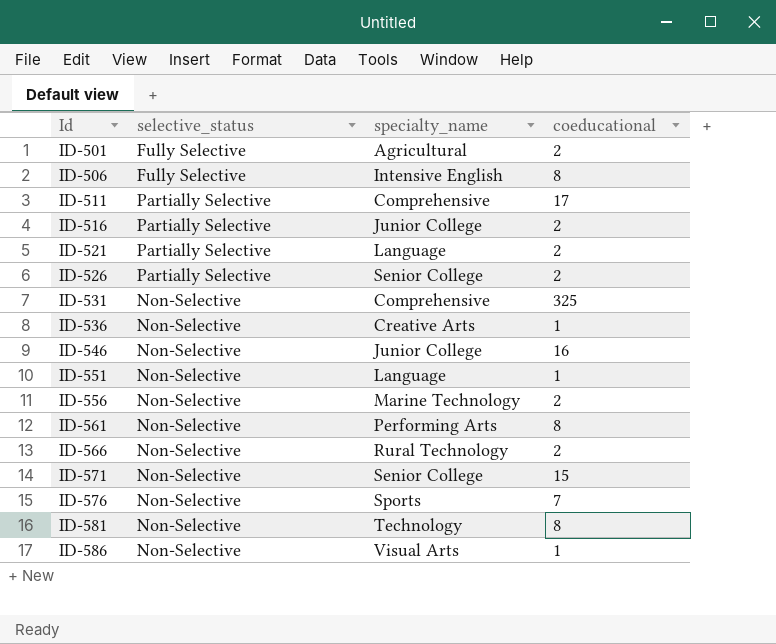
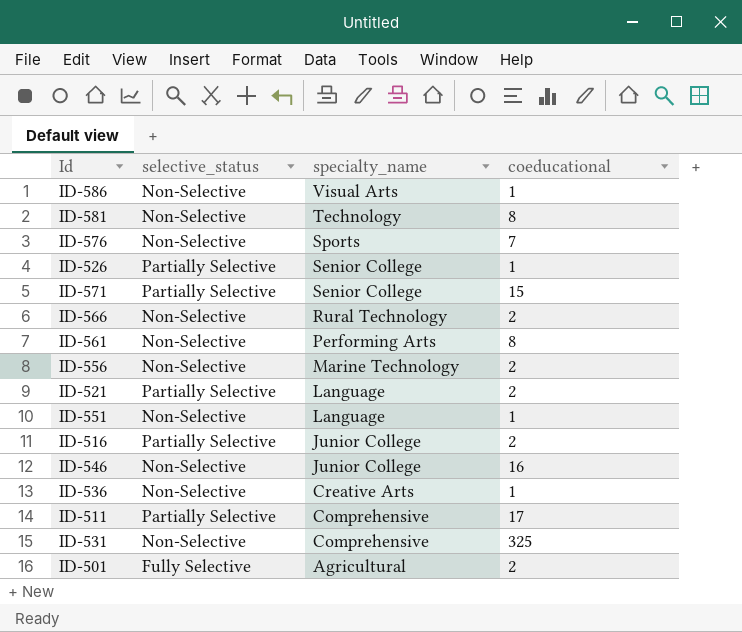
row order: Id ascending -> specialty_name descending
row ID-506: Fully Selective | Intensive English | 8 -> none
ID-526 | coeducational: 2 -> 1
ID-571 | selective_status: Non-Selective -> Partially Selective

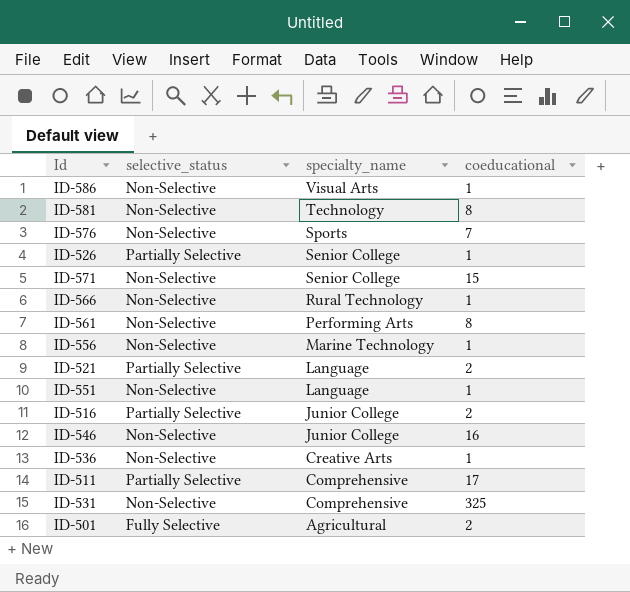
ID-571 | selective_status: Partially Selective -> Non-Selective
ID-566 | coeducational: 2 -> 1
ID-556 | coeducational: 2 -> 1

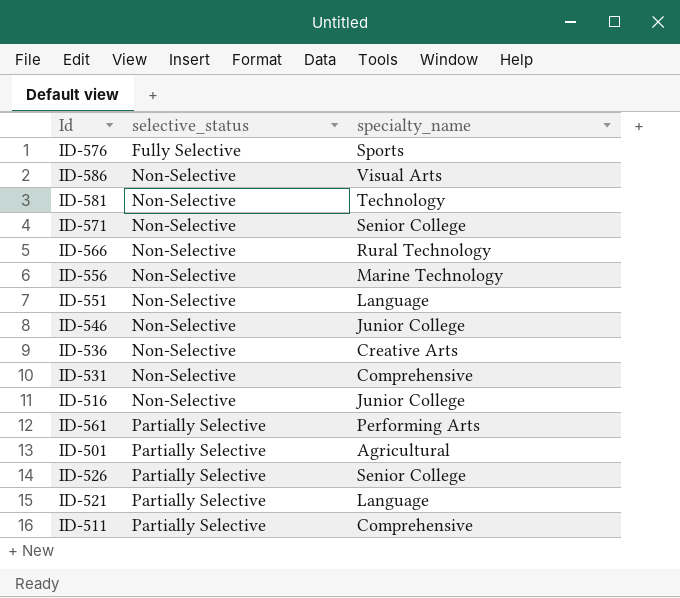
row order: specialty_name descending -> selective_status ascending
column coeducational | position: 4 -> none
ID-576 | selective_status: Non-Selective -> Fully Selective
ID-516 | selective_status: Partially Selective -> Non-Selective
ID-561 | selective_status: Non-Selective -> Partially Selective
ID-501 | selective_status: Fully Selective -> Partially Selective

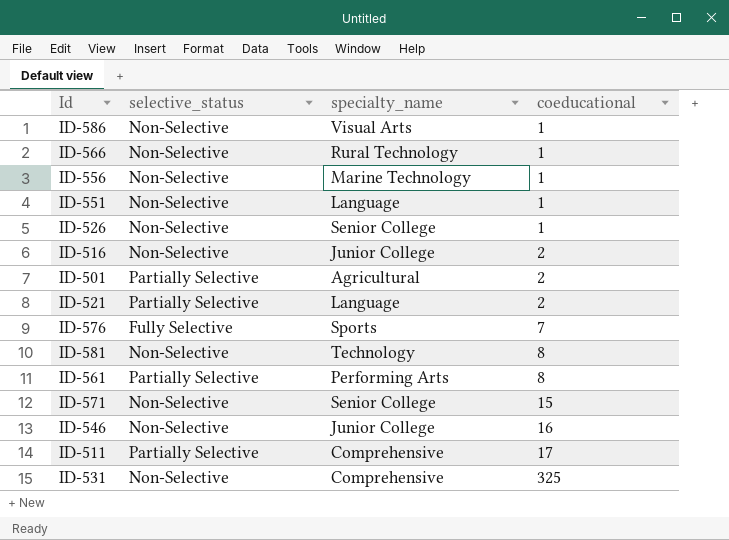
row order: selective_status ascending -> coeducational ascending
column coeducational | position: none -> 4
row ID-536: Non-Selective | Creative Arts -> none
ID-526 | selective_status: Partially Selective -> Non-Selective

